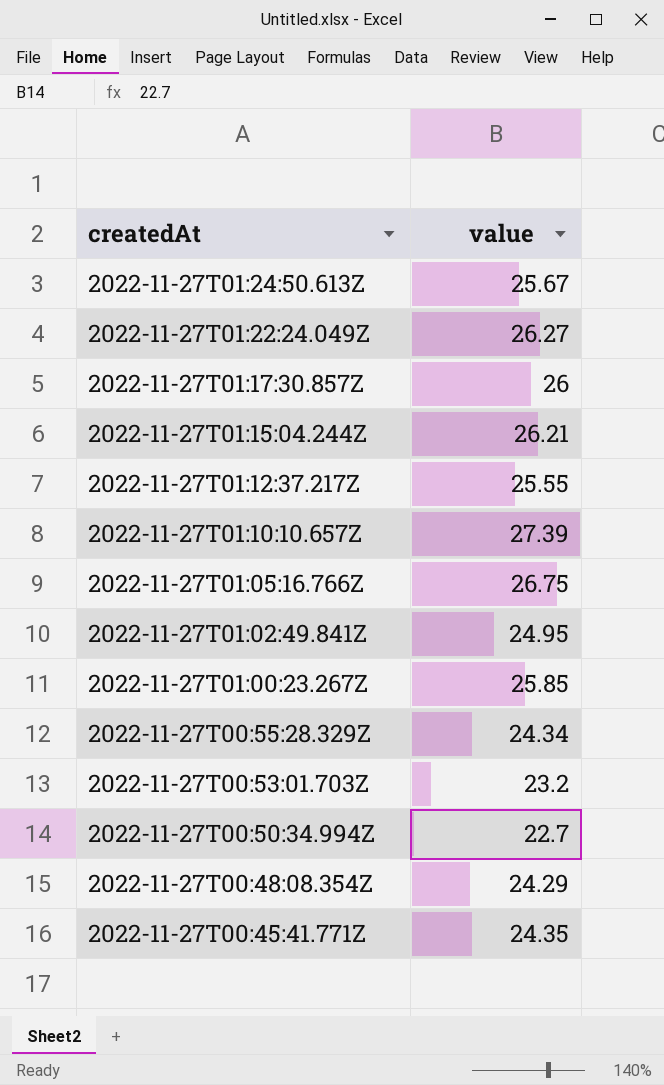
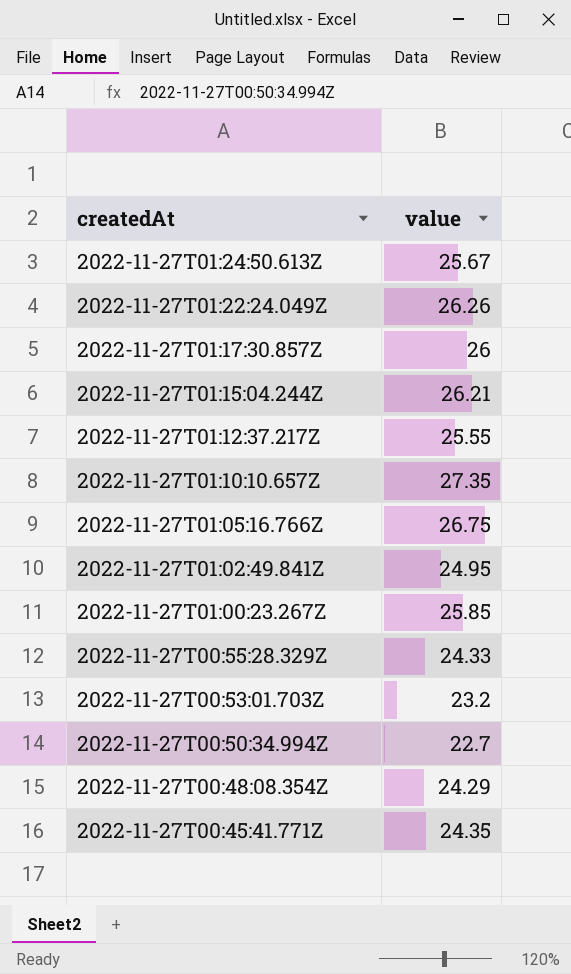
2022-11-27T01:22:24.049Z | value: 26.27 -> 26.26
2022-11-27T01:10:10.657Z | value: 27.39 -> 27.35
2022-11-27T00:55:28.329Z | value: 24.34 -> 24.33

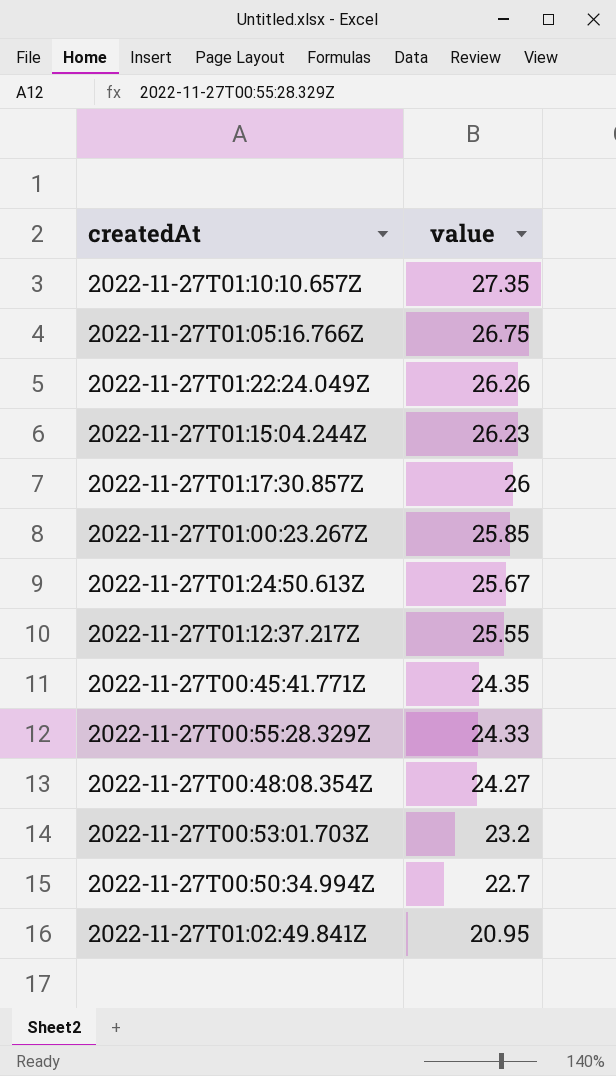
row order: createdAt descending -> value descending
2022-11-27T01:15:04.244Z | value: 26.21 -> 26.23
2022-11-27T00:48:08.354Z | value: 24.29 -> 24.27
2022-11-27T01:02:49.841Z | value: 24.95 -> 20.95

